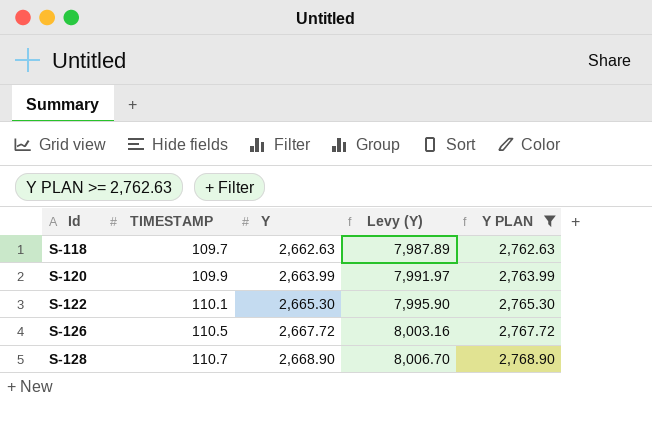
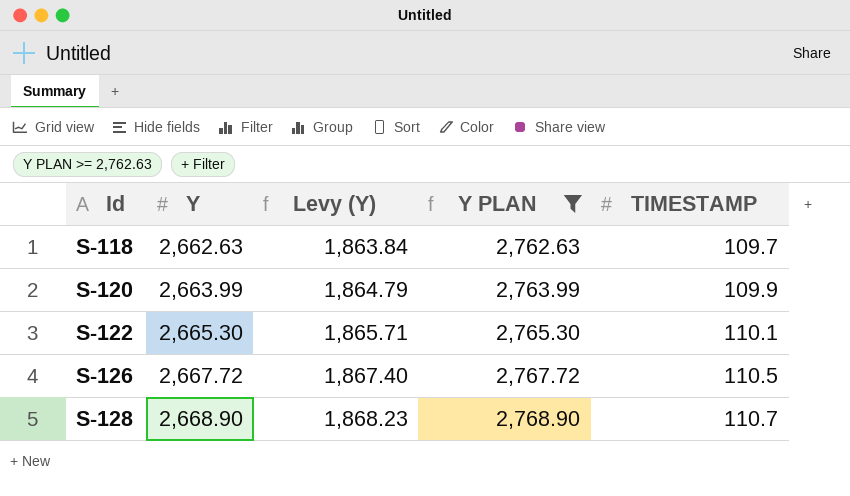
column Levy (Y) | formula: [Y] * 3 -> [Y] * 0.7
column TIMESTAMP | position: 2 -> 5

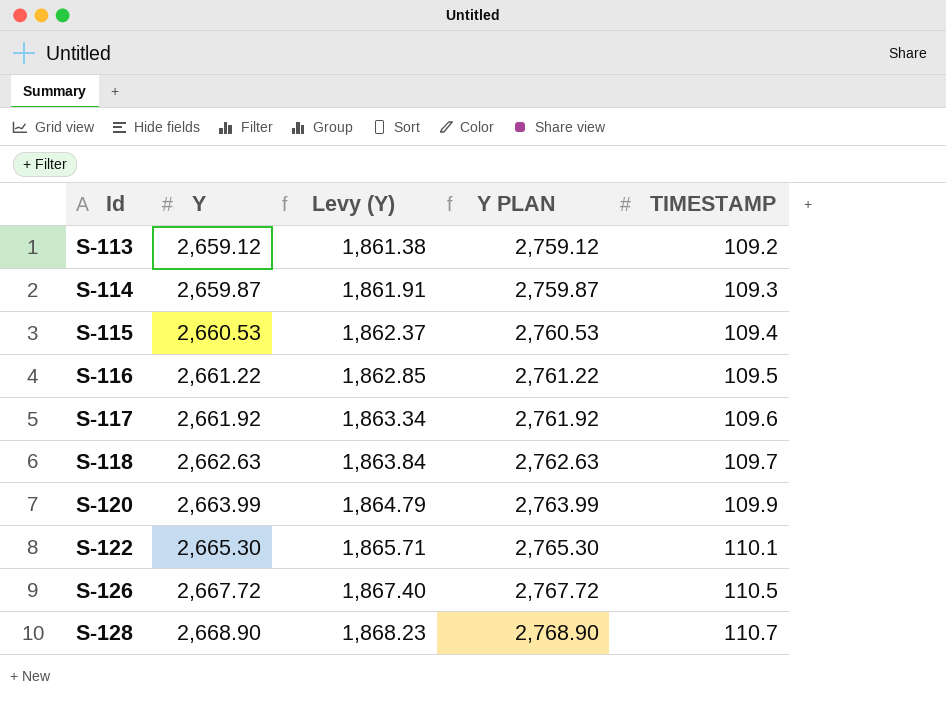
filter: Y PLAN >= 2,762.63 -> none

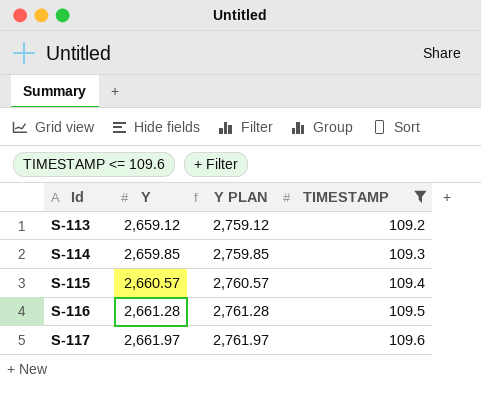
filter: none -> TIMESTAMP <= 109.6
column Levy (Y) | formula: [Y] * 0.7 -> none
S-114 | Y: 2,659.87 -> 2,659.85
S-114 | Y PLAN: 2,759.87 -> 2,759.85
S-115 | Y: 2,660.53 -> 2,660.57
S-115 | Y PLAN: 2,760.53 -> 2,760.57
S-116 | Y: 2,661.22 -> 2,661.28
S-116 | Y PLAN: 2,761.22 -> 2,761.28
S-117 | Y: 2,661.92 -> 2,661.97
S-117 | Y PLAN: 2,761.92 -> 2,761.97

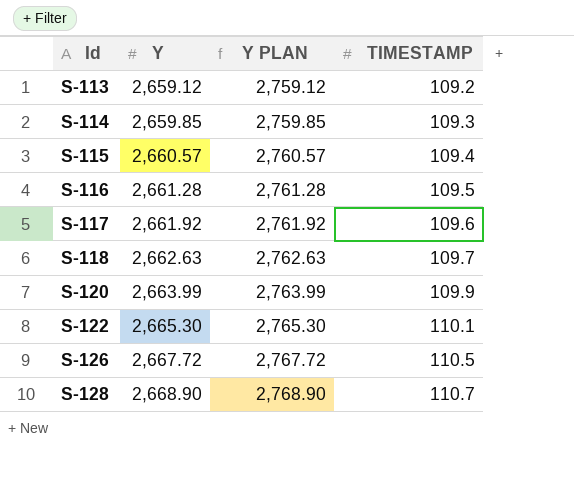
filter: TIMESTAMP <= 109.6 -> none
S-117 | Y: 2,661.97 -> 2,661.92
S-117 | Y PLAN: 2,761.97 -> 2,761.92

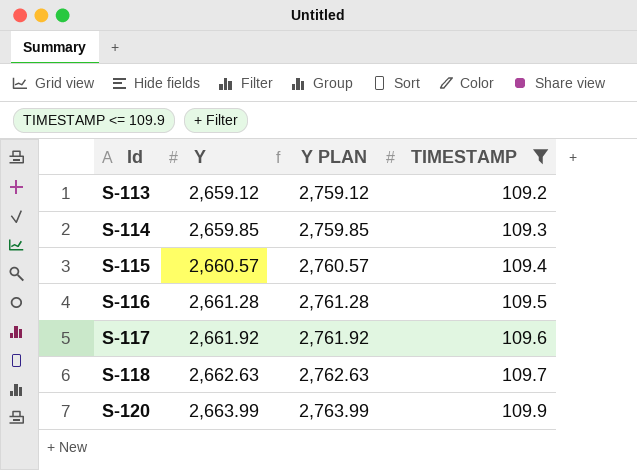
filter: none -> TIMESTAMP <= 109.9

